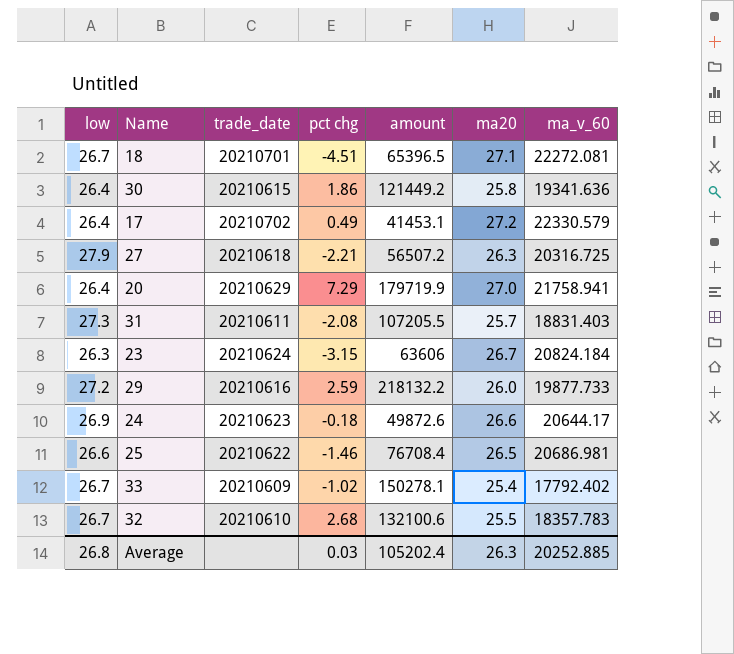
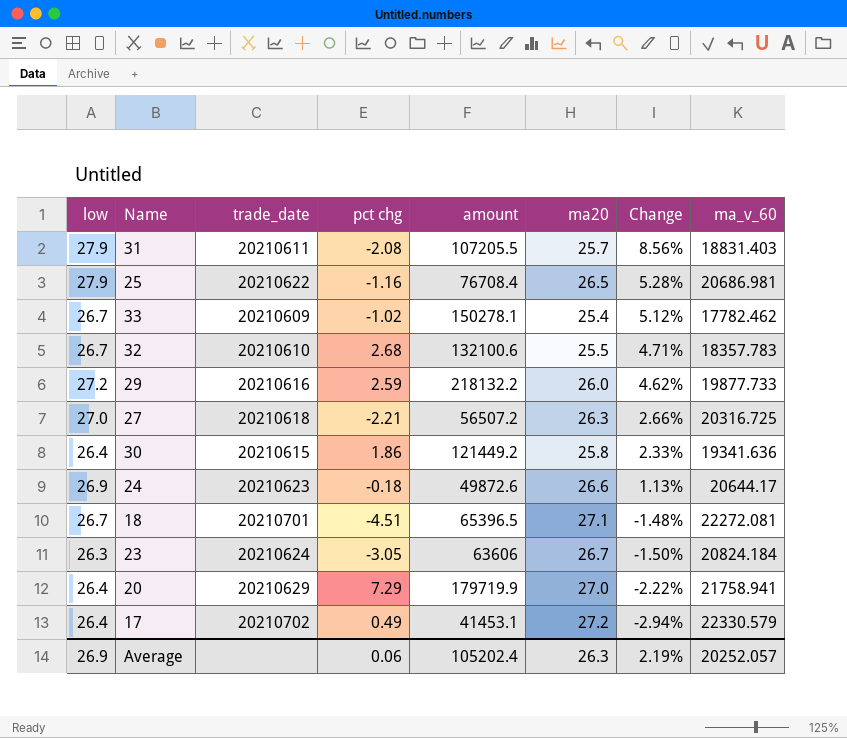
row order: none -> Change descending
column Change | formula: none -> ([low] - [ma20]) / [ma20]
31 | low: 27.3 -> 27.9
25 | low: 26.6 -> 27.9
25 | pct chg: -1.46 -> -1.16
33 | ma_v_60: 17792.402 -> 17782.462
27 | low: 27.9 -> 27.0
23 | pct chg: -3.15 -> -3.05
Average | low: 26.8 -> 26.9
Average | pct chg: 0.03 -> 0.06
Average | ma_v_60: 20252.885 -> 20252.057

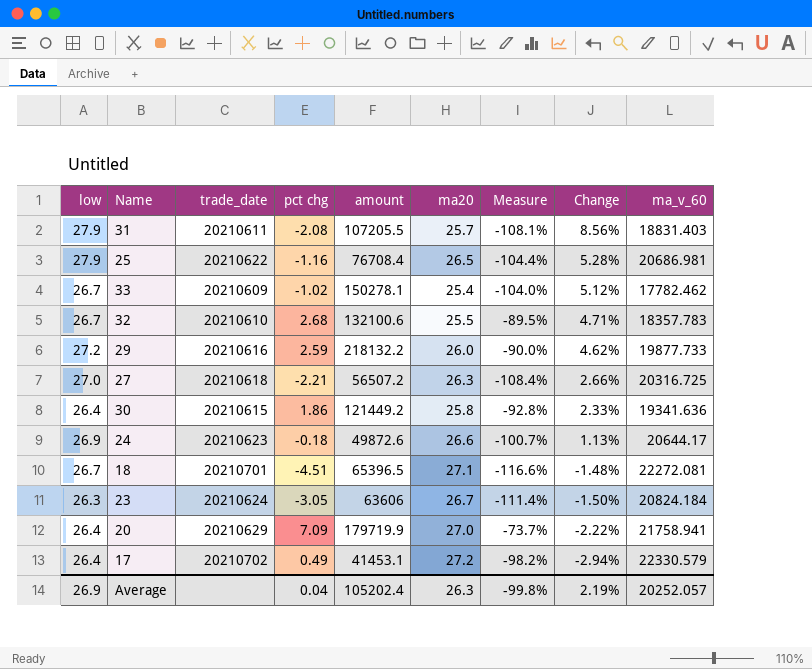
column Measure | formula: none -> ([pct chg] - [ma20]) / [ma20]
20 | pct chg: 7.29 -> 7.09
Average | pct chg: 0.06 -> 0.04

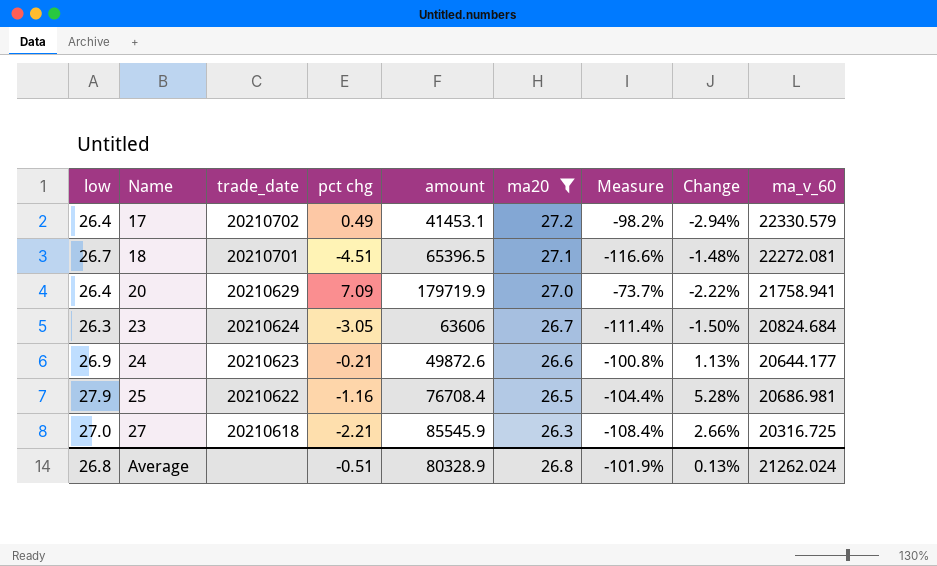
filter: none -> ma20 >= 26.3
row order: Change descending -> Name ascending
23 | ma_v_60: 20824.184 -> 20824.684
24 | pct chg: -0.18 -> -0.21
24 | Measure: -100.7% -> -100.8%
24 | ma_v_60: 20644.17 -> 20644.177
27 | amount: 56507.2 -> 85545.9
Average | low: 26.9 -> 26.8
Average | pct chg: 0.04 -> -0.51
Average | amount: 105202.4 -> 80328.9
Average | ma20: 26.3 -> 26.8
Average | Measure: -99.8% -> -101.9%
Average | Change: 2.19% -> 0.13%
Average | ma_v_60: 20252.057 -> 21262.024

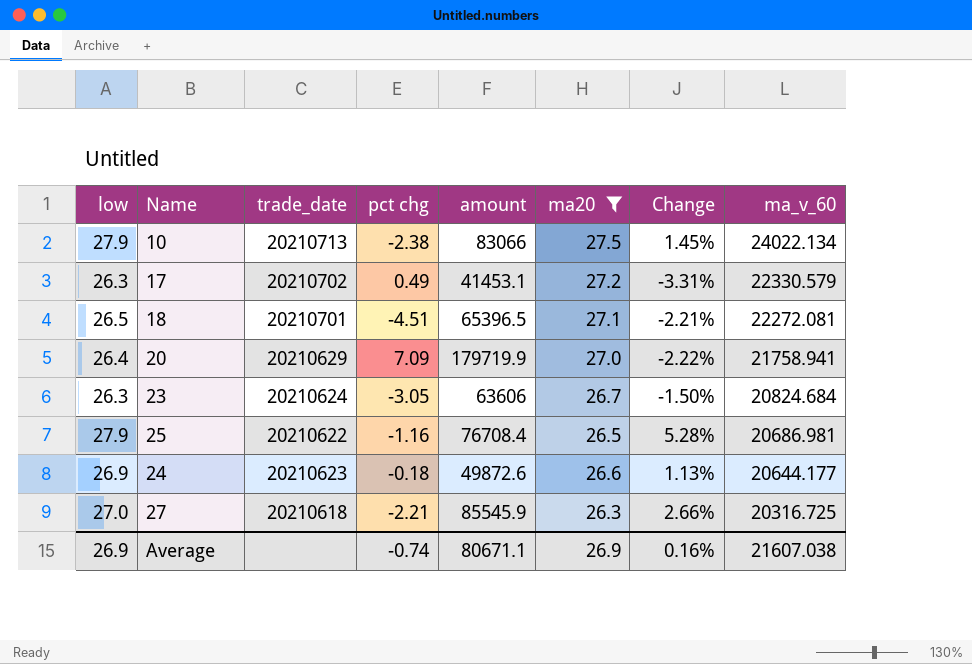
row order: Name ascending -> ma_v_60 descending
column Measure | formula: ([pct chg] - [ma20]) / [ma20] -> none
row 10: none -> 27.9 | 20210713 | -2.38 | 83066 | 27.5 | 1.45% | 24022.134
17 | low: 26.4 -> 26.3
17 | Change: -2.94% -> -3.31%
18 | low: 26.7 -> 26.5
18 | Change: -1.48% -> -2.21%
24 | pct chg: -0.21 -> -0.18
Average | low: 26.8 -> 26.9
Average | pct chg: -0.51 -> -0.74
Average | amount: 80328.9 -> 80671.1
Average | ma20: 26.8 -> 26.9
Average | Change: 0.13% -> 0.16%
Average | ma_v_60: 21262.024 -> 21607.038

